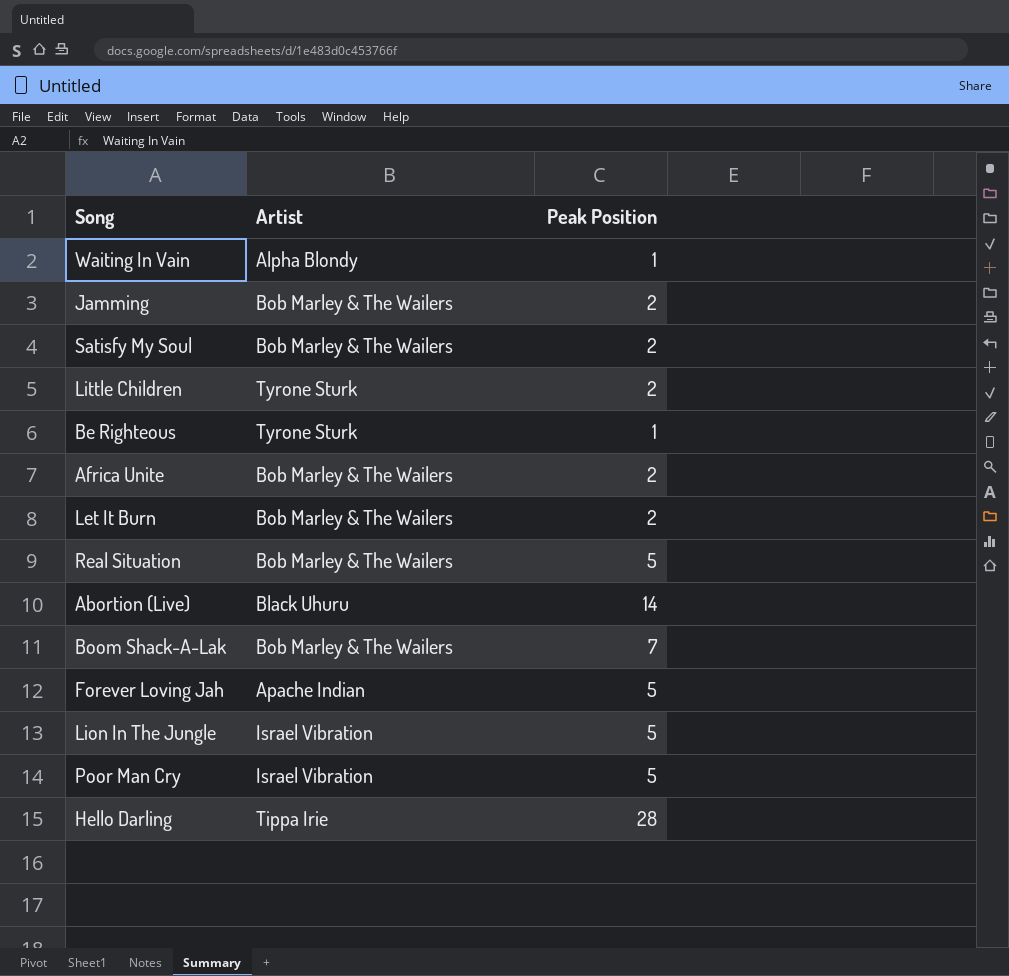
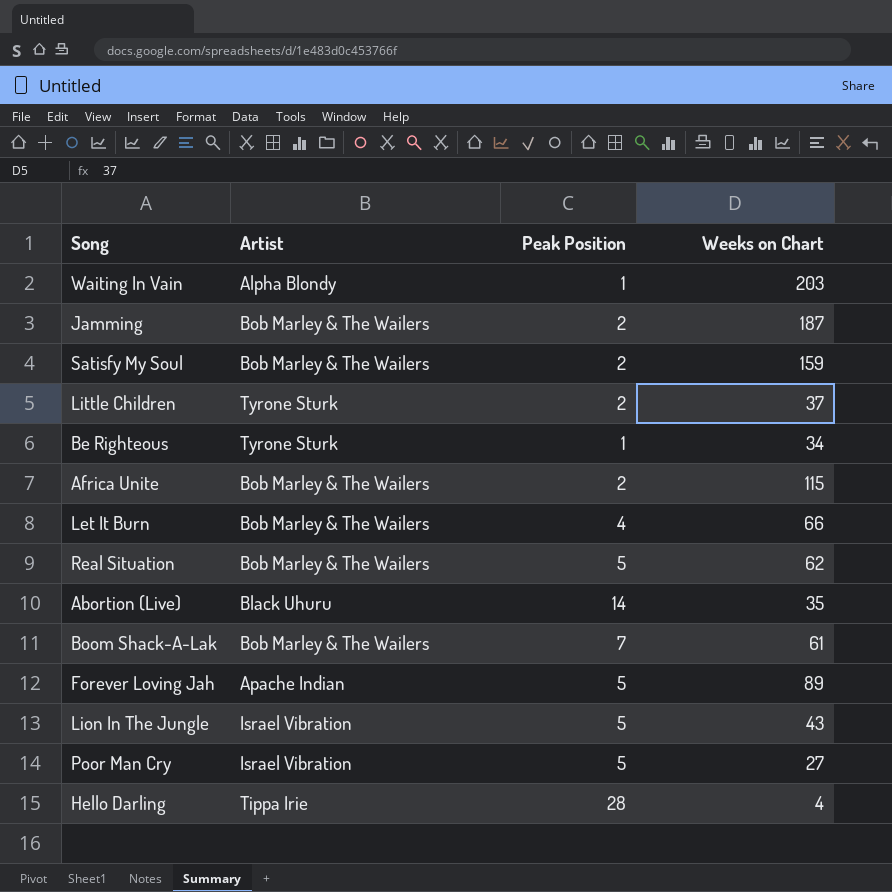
column Weeks on Chart | position: none -> 4
Let It Burn | Peak Position: 2 -> 4

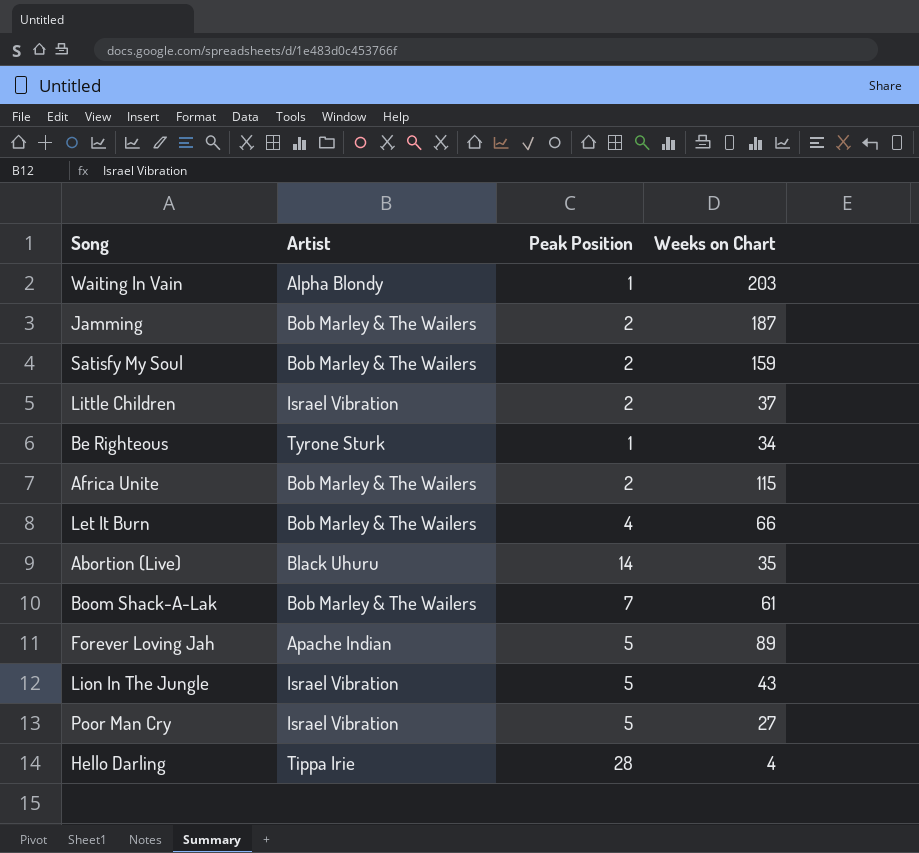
row Real Situation: Bob Marley & The Wailers | 5 | 62 -> none
Little Children | Artist: Tyrone Sturk -> Israel Vibration

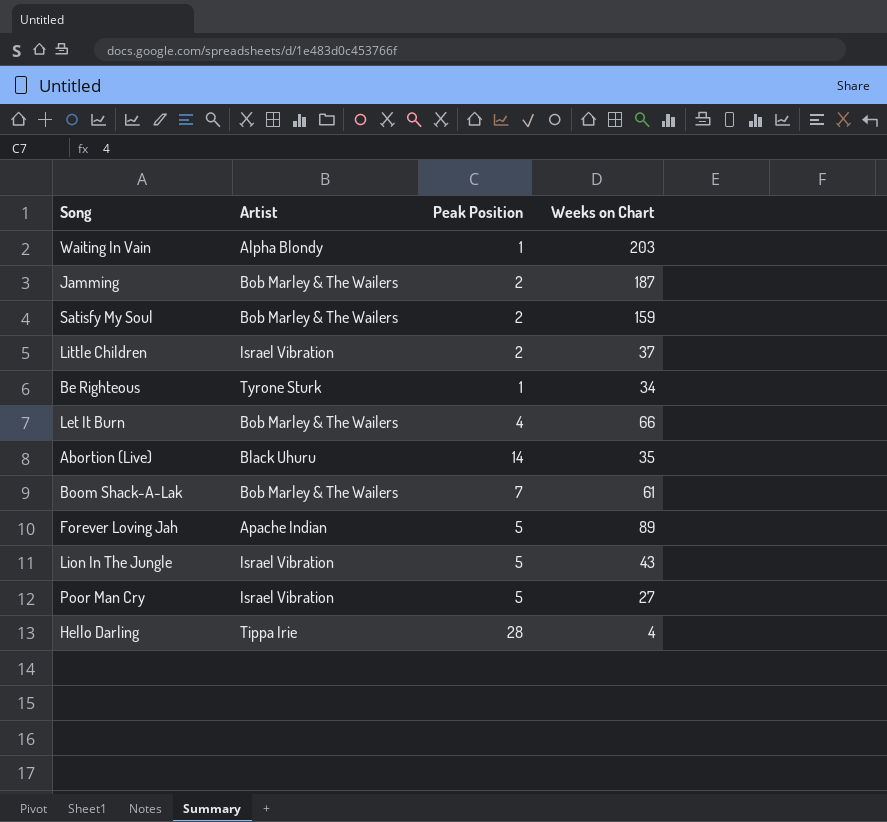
row Africa Unite: Bob Marley & The Wailers | 2 | 115 -> none

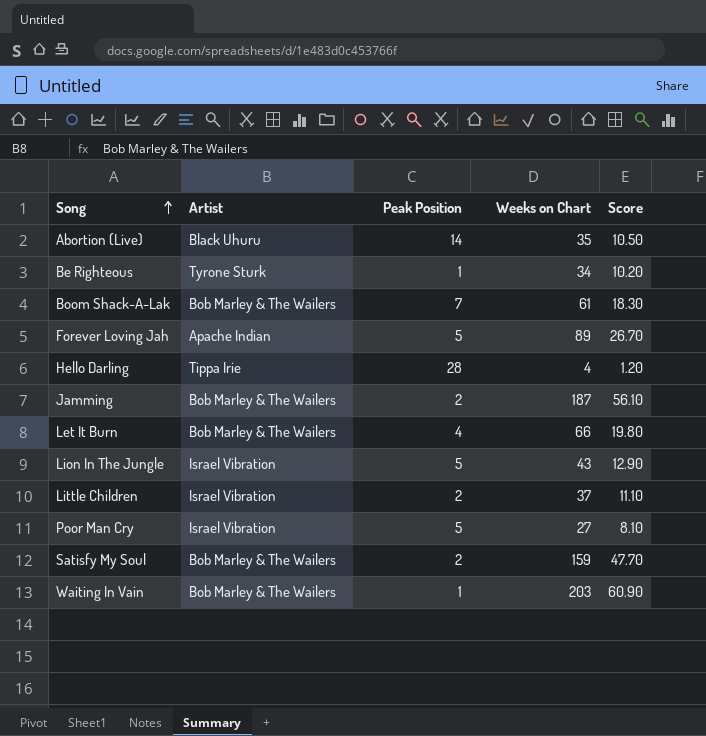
row order: none -> Song ascending
column Score | formula: none -> [Weeks on Chart] * 0.3
Waiting In Vain | Artist: Alpha Blondy -> Bob Marley & The Wailers

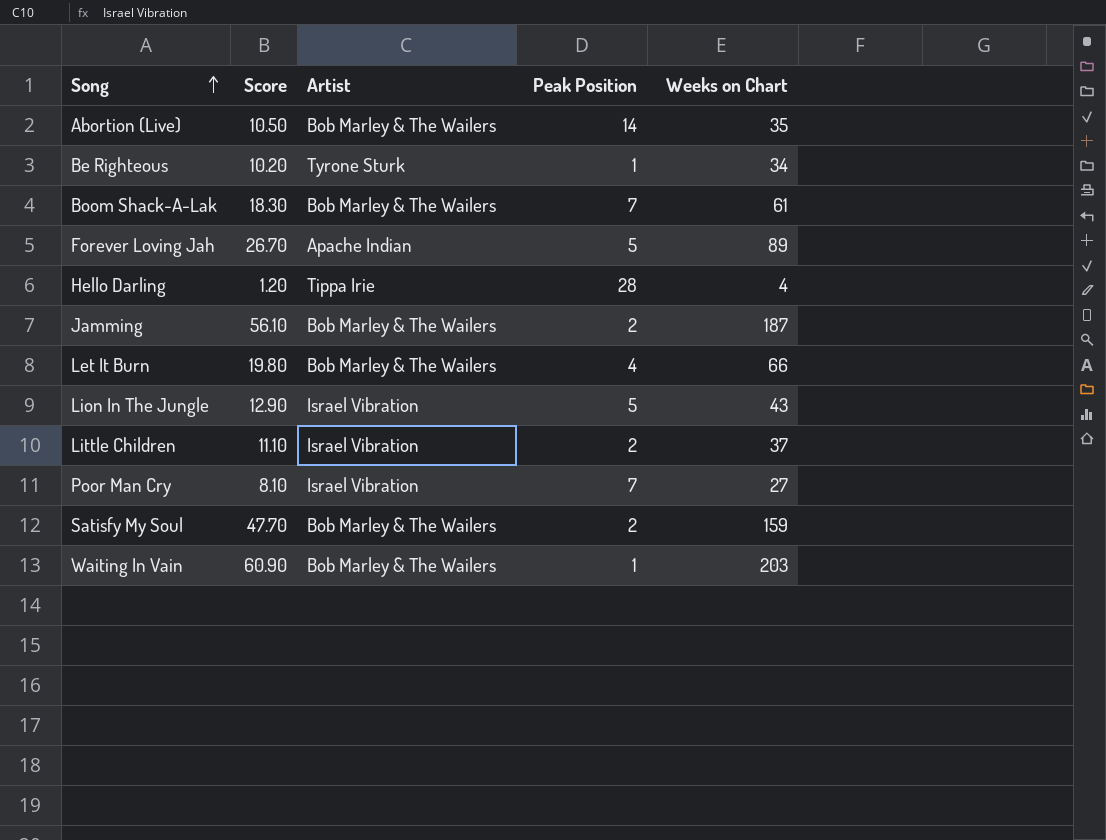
column Score | position: 5 -> 2
Abortion (Live) | Artist: Black Uhuru -> Bob Marley & The Wailers
Poor Man Cry | Peak Position: 5 -> 7

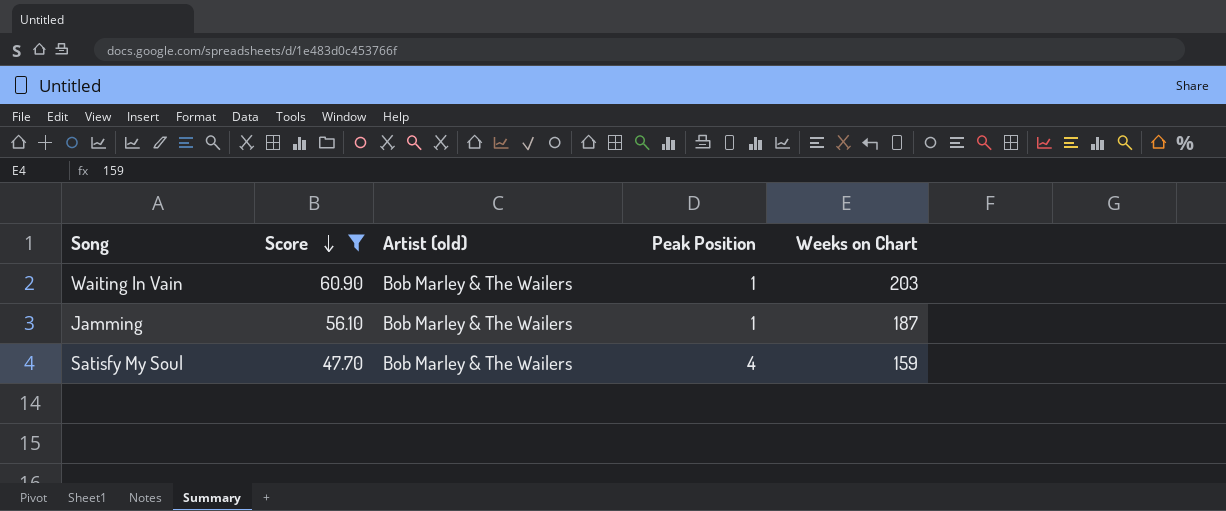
filter: none -> Score >= 47.70
row order: Song ascending -> Score descending
column name: Artist -> Artist (old)
Jamming | Peak Position: 2 -> 1
Satisfy My Soul | Peak Position: 2 -> 4

